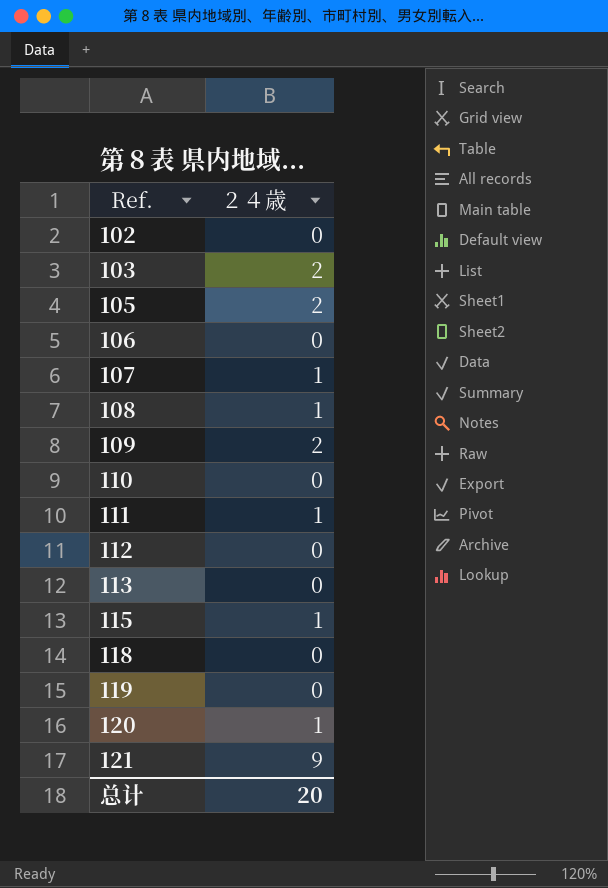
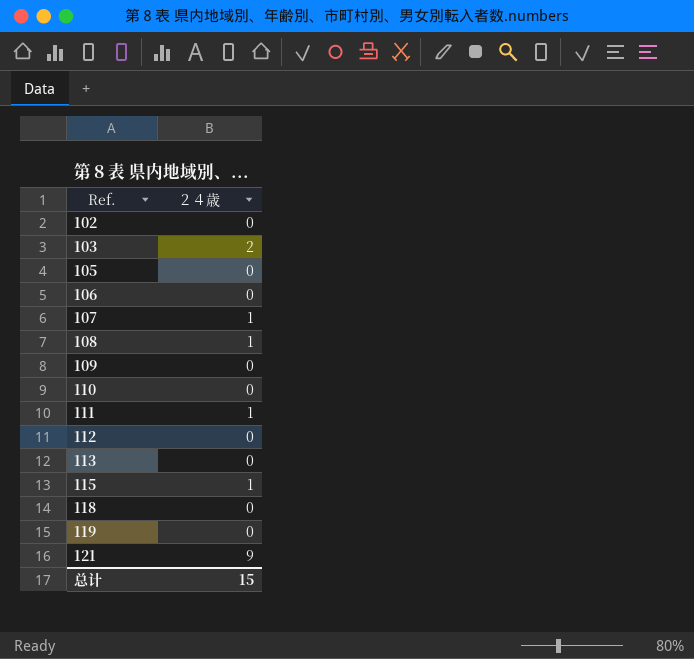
row 120: 1 -> none
105 | ２４歳: 2 -> 0
109 | ２４歳: 2 -> 0
总计 | ２４歳: 20 -> 15

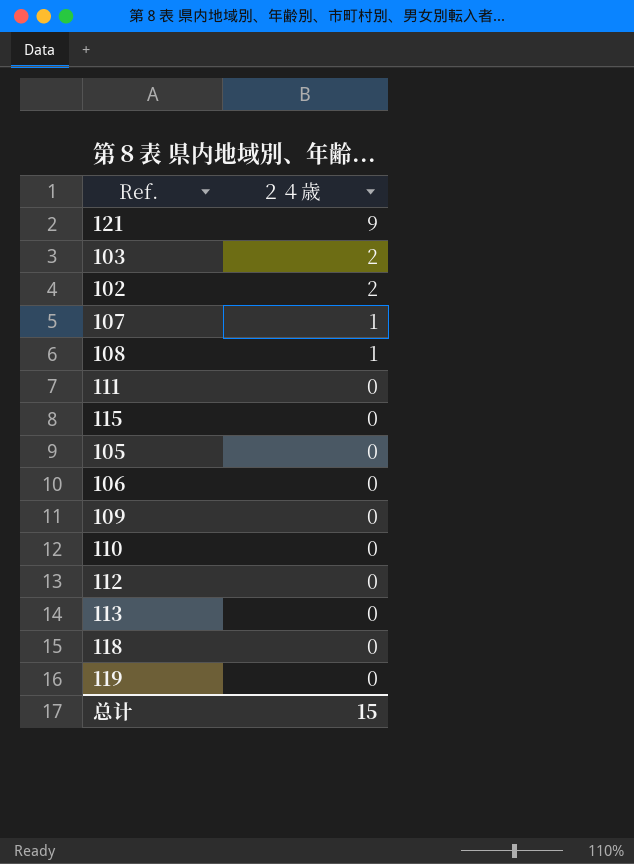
row order: Ref. ascending -> ２４歳 descending
102 | ２４歳: 0 -> 2
111 | ２４歳: 1 -> 0
115 | ２４歳: 1 -> 0

